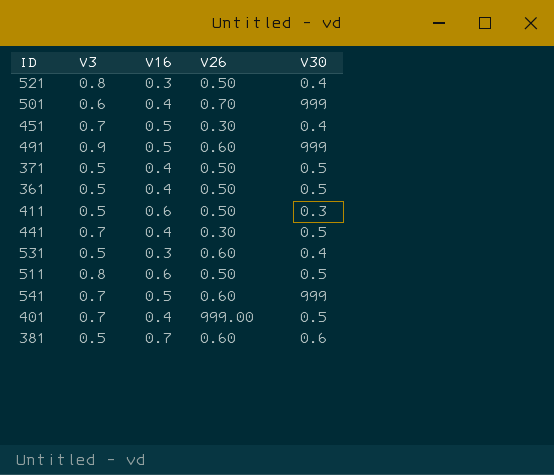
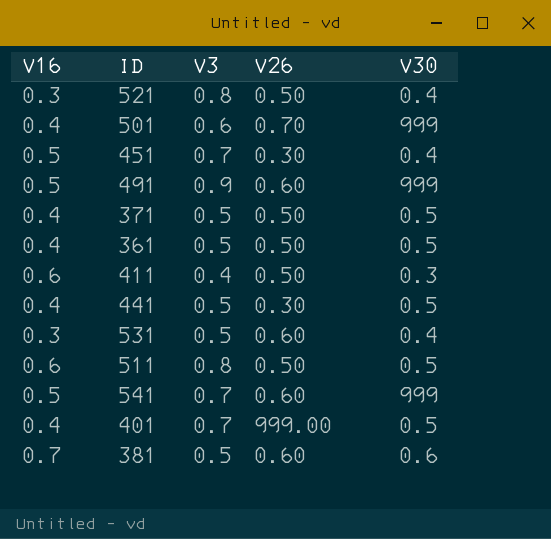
column V16 | position: 3 -> 1
411 | V3: 0.5 -> 0.4
441 | V3: 0.7 -> 0.5

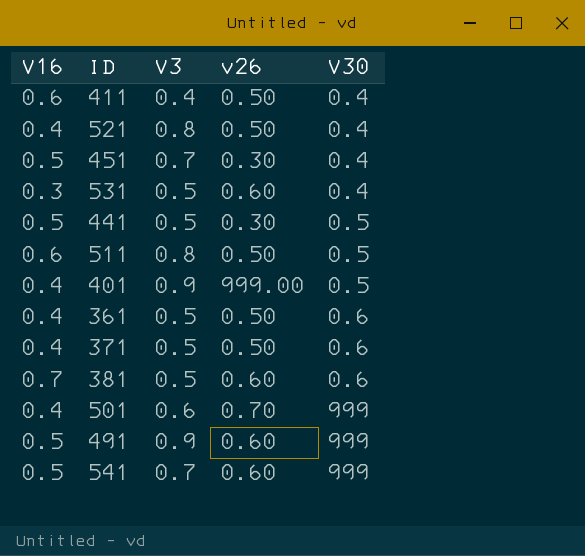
row order: none -> V30 ascending
column name: V26 -> v26
411 | V30: 0.3 -> 0.4
521 | V16: 0.3 -> 0.4
441 | V16: 0.4 -> 0.5
401 | V3: 0.7 -> 0.9
361 | V30: 0.5 -> 0.6
371 | V30: 0.5 -> 0.6

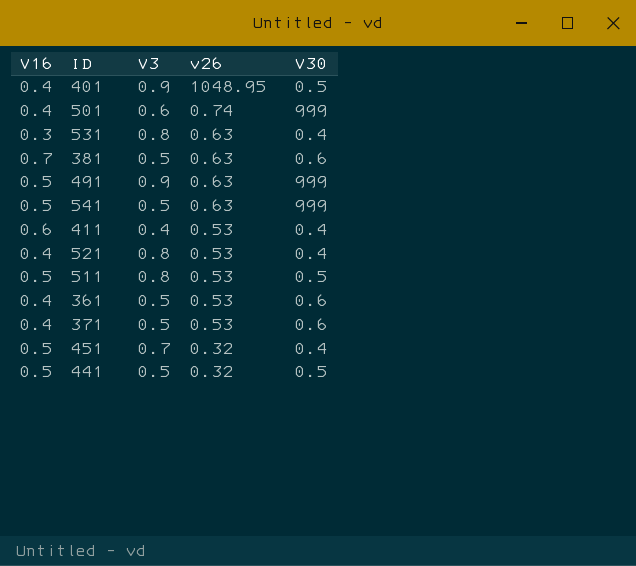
row order: V30 ascending -> v26 descending
401 | v26: 999.00 -> 1048.95
501 | v26: 0.70 -> 0.74
531 | V3: 0.5 -> 0.8
531 | v26: 0.60 -> 0.63
381 | v26: 0.60 -> 0.63
491 | v26: 0.60 -> 0.63
541 | V3: 0.7 -> 0.5
541 | v26: 0.60 -> 0.63
411 | v26: 0.50 -> 0.53
521 | v26: 0.50 -> 0.53
511 | V16: 0.6 -> 0.5
511 | v26: 0.50 -> 0.53
361 | v26: 0.50 -> 0.53
371 | v26: 0.50 -> 0.53
451 | v26: 0.30 -> 0.32
441 | v26: 0.30 -> 0.32

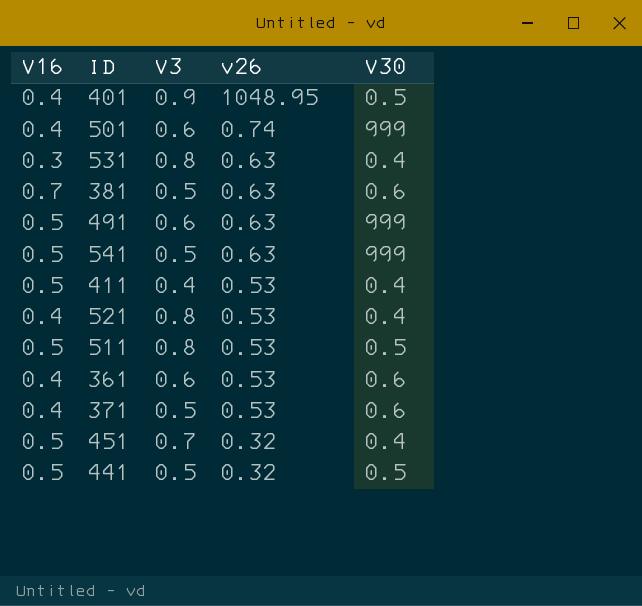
491 | V3: 0.9 -> 0.6
411 | V16: 0.6 -> 0.5
361 | V3: 0.5 -> 0.6

